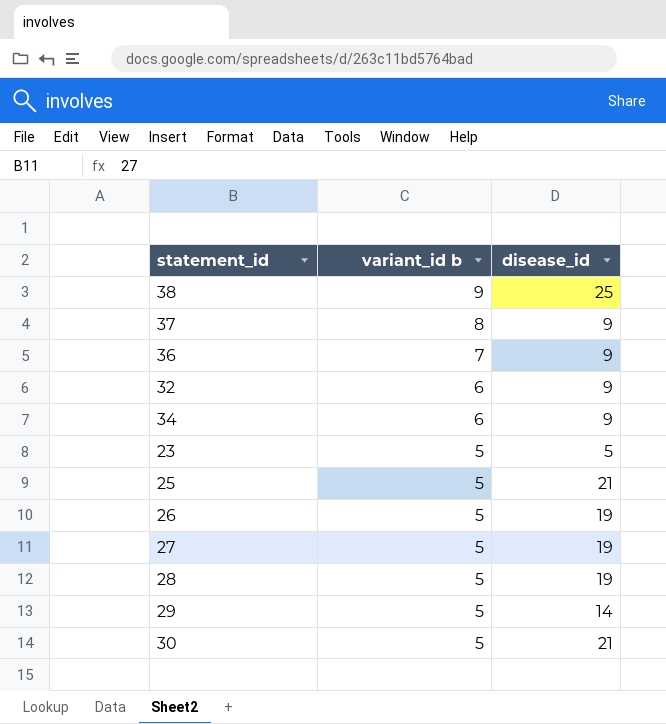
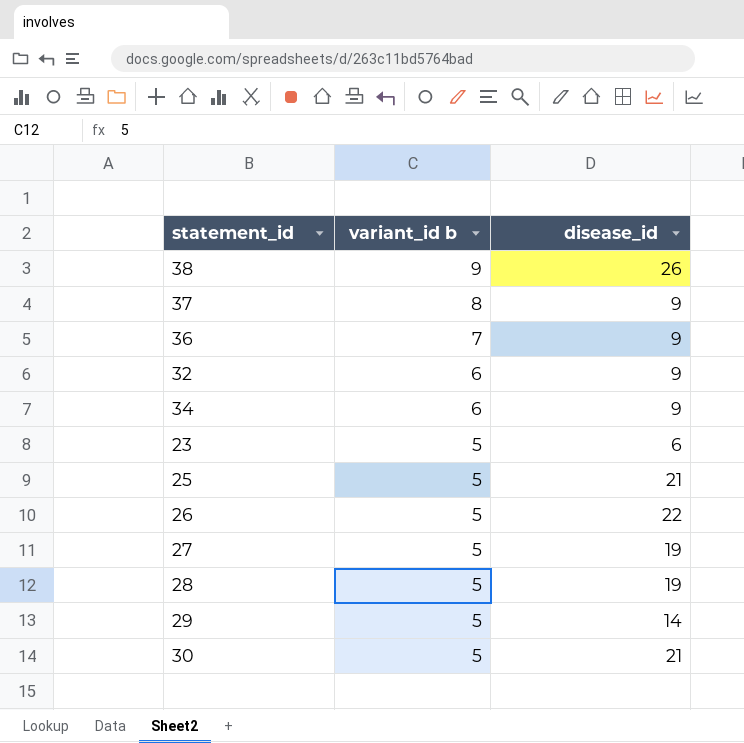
38 | disease_id: 25 -> 26
23 | disease_id: 5 -> 6
26 | disease_id: 19 -> 22

